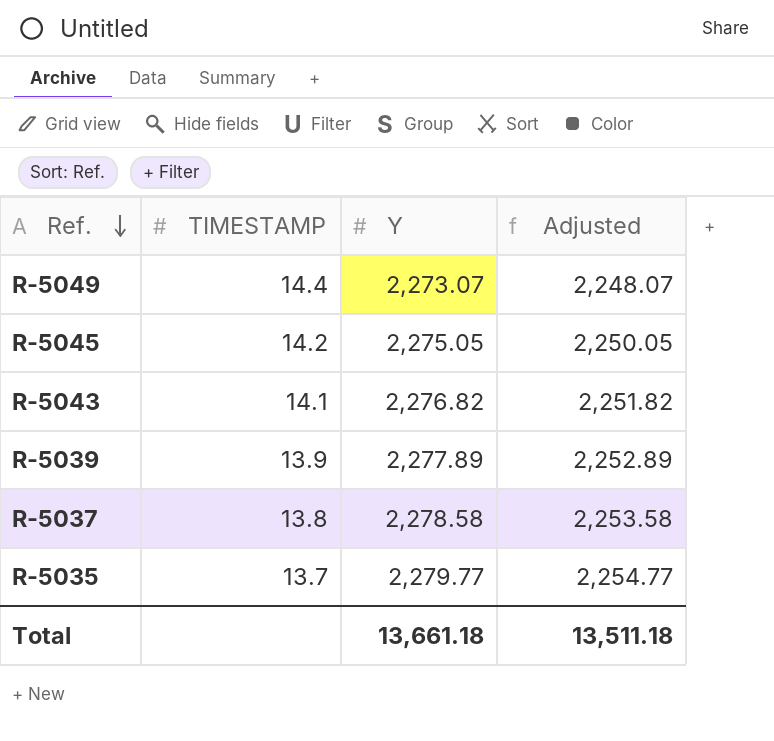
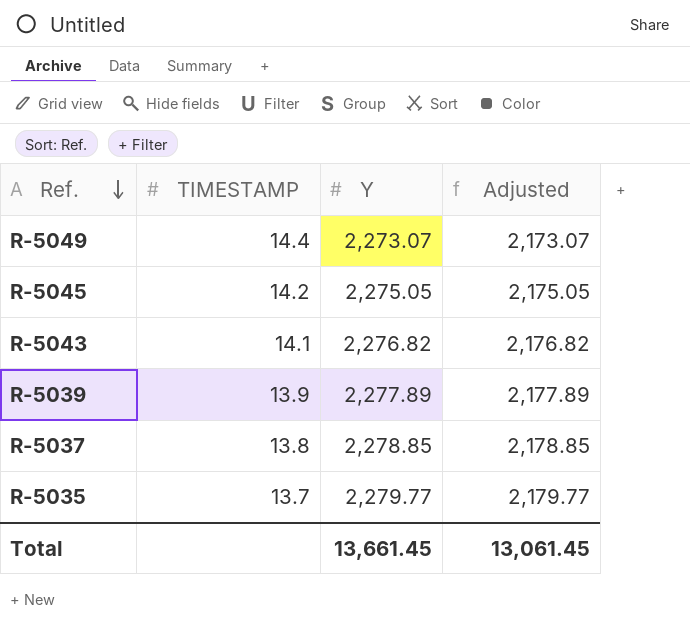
column Adjusted | formula: [Y] - 25 -> [Y] - 100
R-5037 | Y: 2,278.58 -> 2,278.85
Total | Y: 13,661.18 -> 13,661.45
Total | Adjusted: 13,511.18 -> 13,061.45

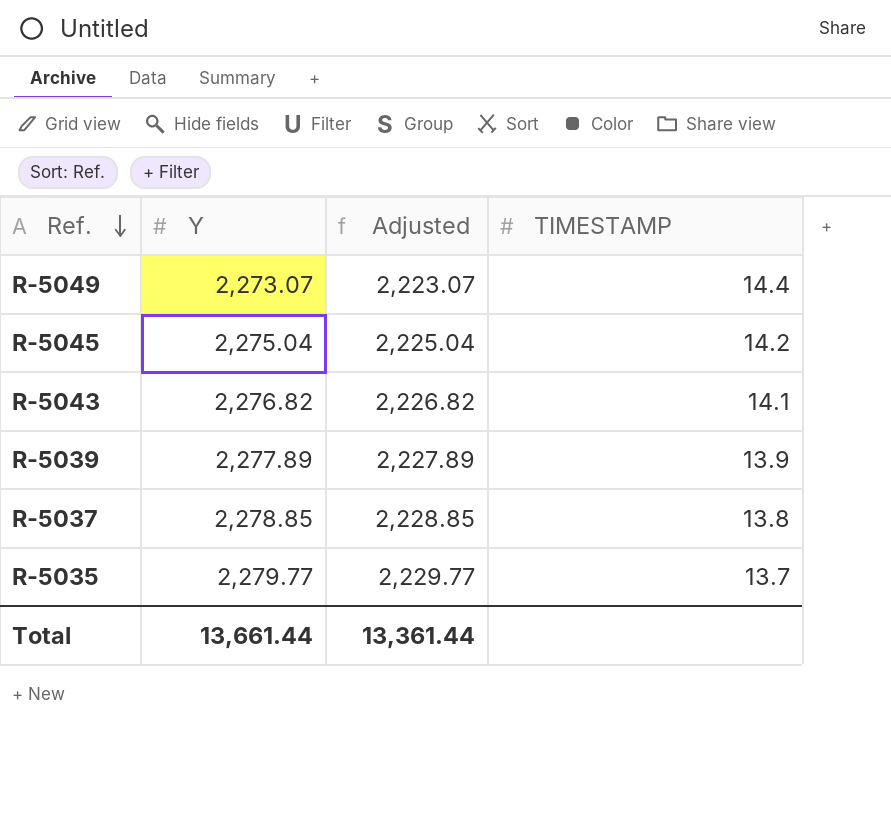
column Adjusted | formula: [Y] - 100 -> [Y] - 50
column TIMESTAMP | position: 2 -> 4
R-5045 | Y: 2,275.05 -> 2,275.04
Total | Y: 13,661.45 -> 13,661.44
Total | Adjusted: 13,061.45 -> 13,361.44

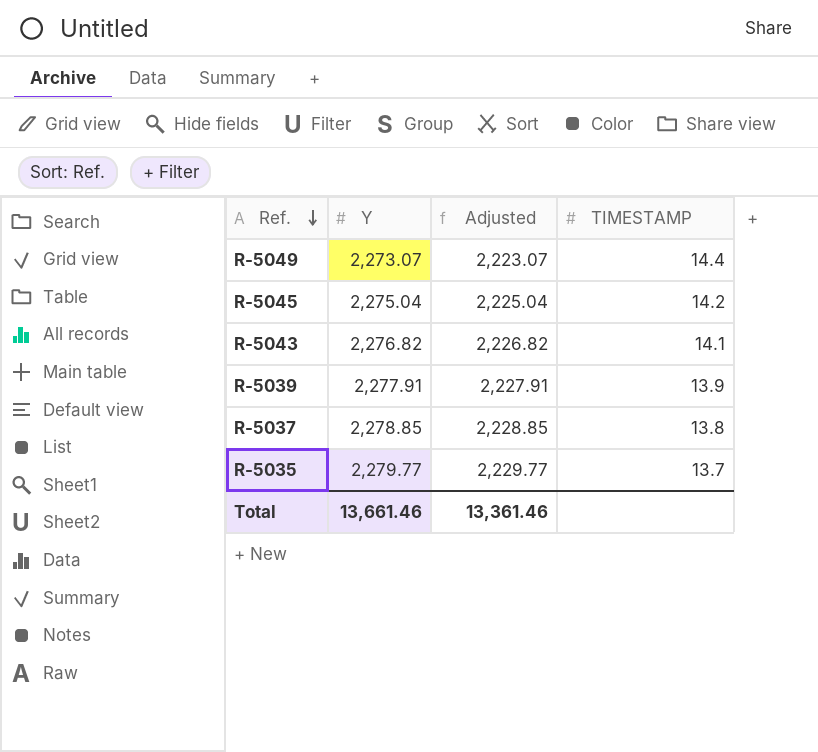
R-5039 | Y: 2,277.89 -> 2,277.91
R-5039 | Adjusted: 2,227.89 -> 2,227.91
Total | Y: 13,661.44 -> 13,661.46
Total | Adjusted: 13,361.44 -> 13,361.46

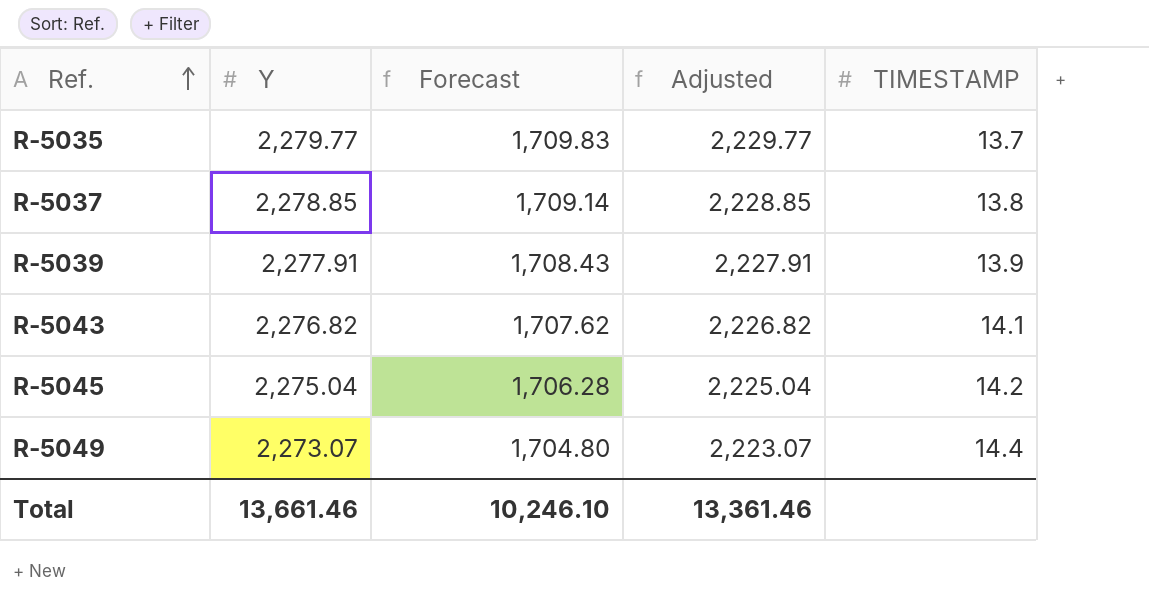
row order: Ref. descending -> Ref. ascending
column Forecast | formula: none -> [Y] * 0.75

